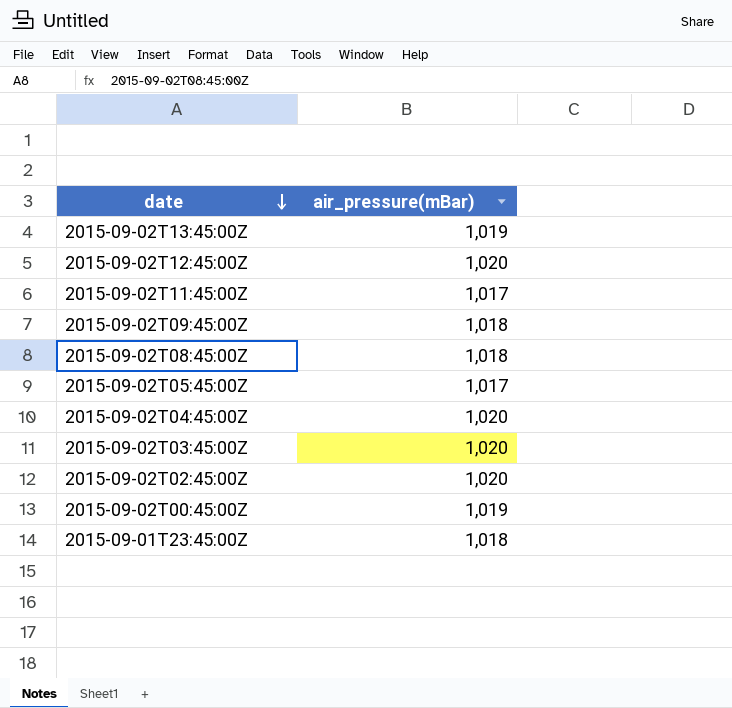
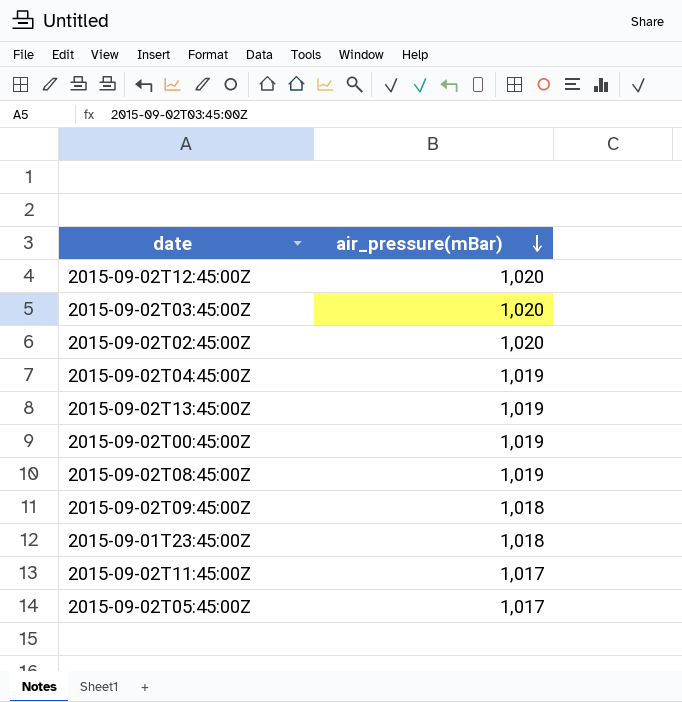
row order: date descending -> air_pressure(mBar) descending
2015-09-02T04:45:00Z | air_pressure(mBar): 1,020 -> 1,019
2015-09-02T08:45:00Z | air_pressure(mBar): 1,018 -> 1,019

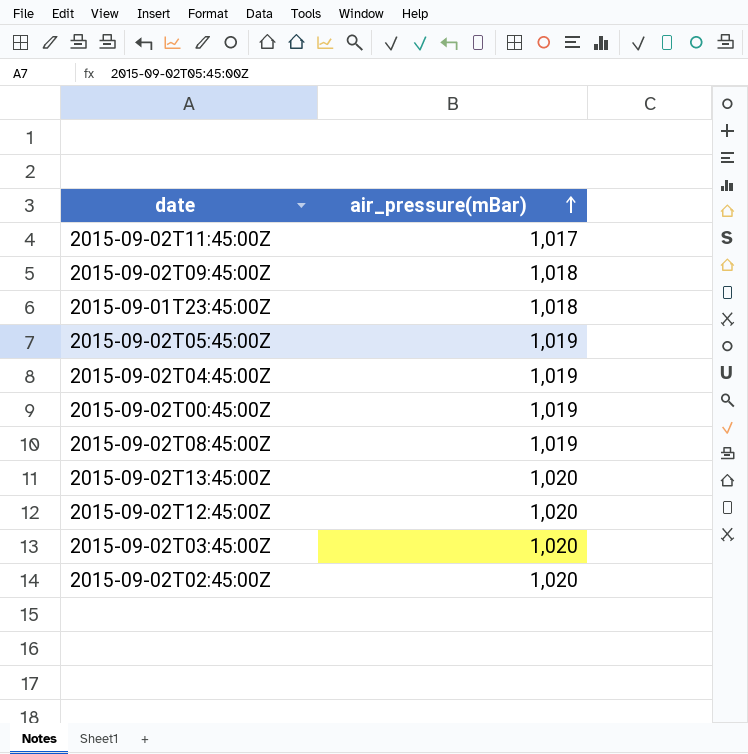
row order: air_pressure(mBar) descending -> air_pressure(mBar) ascending
2015-09-02T05:45:00Z | air_pressure(mBar): 1,017 -> 1,019
2015-09-02T13:45:00Z | air_pressure(mBar): 1,019 -> 1,020

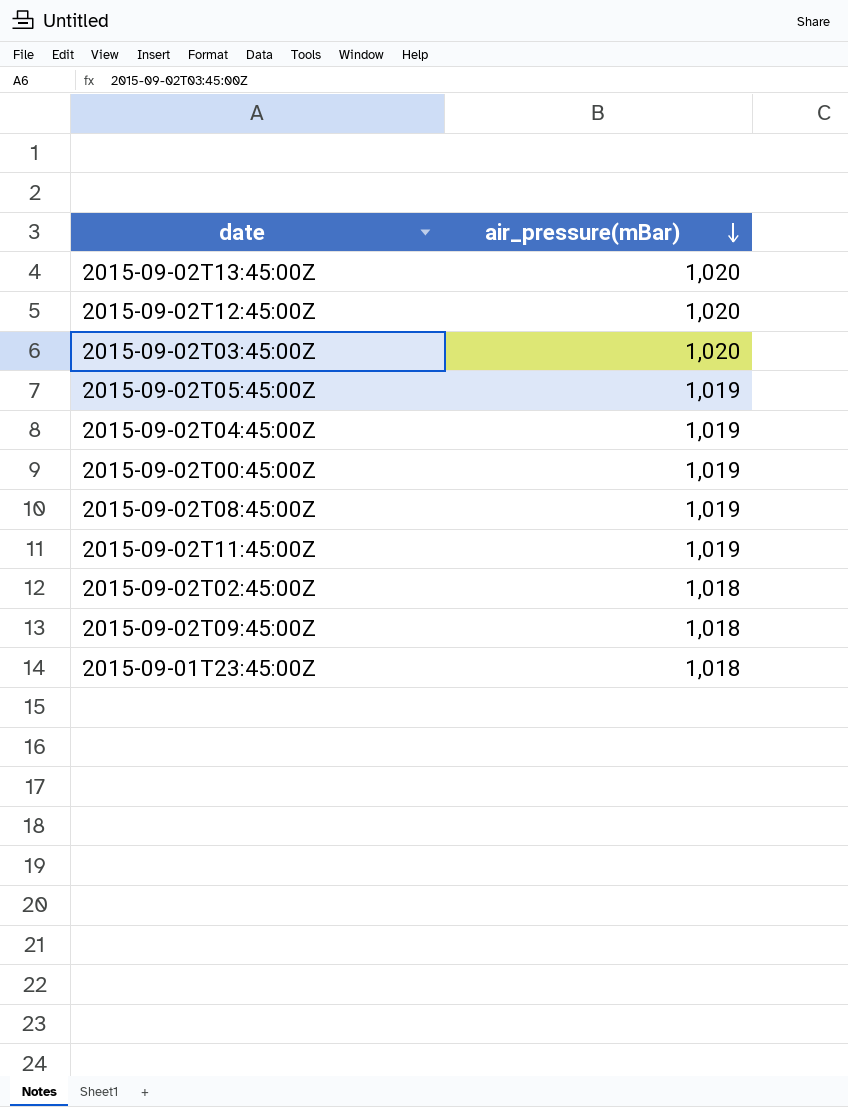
row order: air_pressure(mBar) ascending -> air_pressure(mBar) descending
2015-09-02T11:45:00Z | air_pressure(mBar): 1,017 -> 1,019
2015-09-02T02:45:00Z | air_pressure(mBar): 1,020 -> 1,018

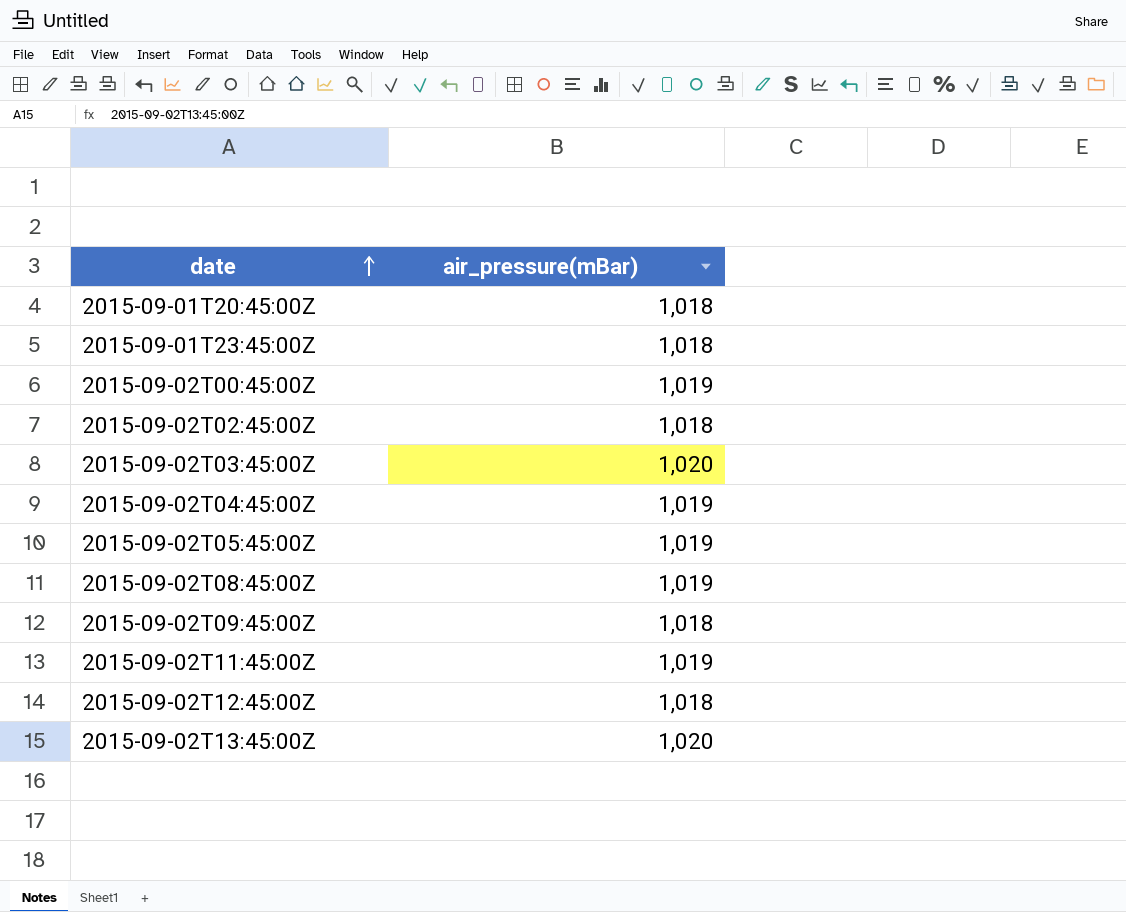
row order: air_pressure(mBar) descending -> date ascending
row 2015-09-01T20:45:00Z: none -> 1,018
2015-09-02T12:45:00Z | air_pressure(mBar): 1,020 -> 1,018

